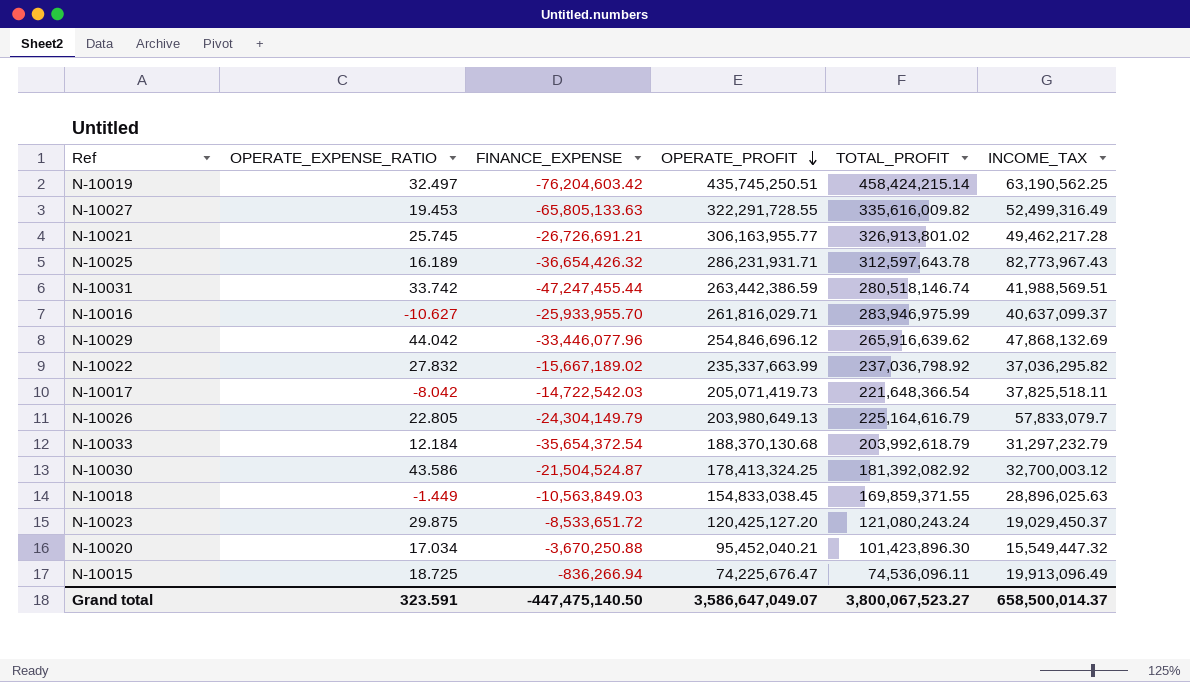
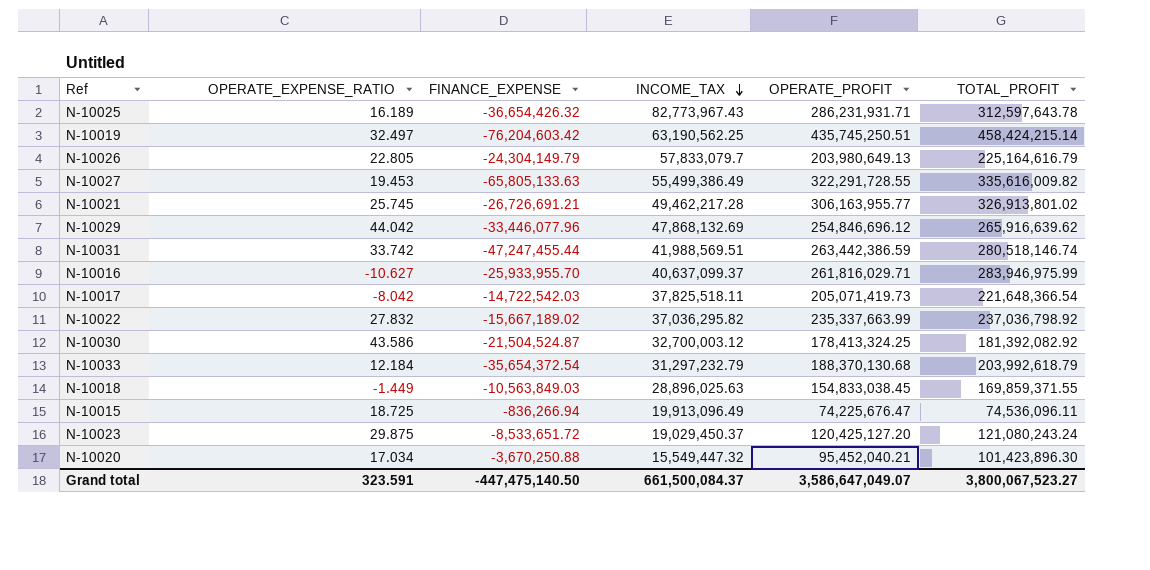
row order: OPERATE_PROFIT descending -> INCOME_TAX descending
column INCOME_TAX | position: 6 -> 4
N-10027 | INCOME_TAX: 52,499,316.49 -> 55,499,386.49
Grand total | INCOME_TAX: 658,500,014.37 -> 661,500,084.37

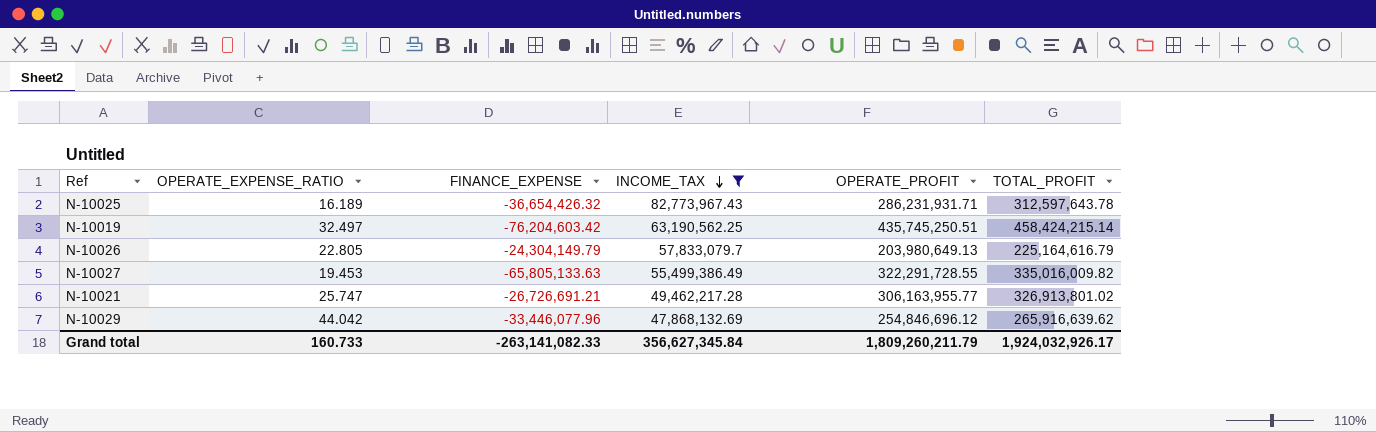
filter: none -> INCOME_TAX >= 47,868,132.69
N-10027 | TOTAL_PROFIT: 335,616,009.82 -> 335,016,009.82
N-10021 | OPERATE_EXPENSE_RATIO: 25.745 -> 25.747
Grand total | OPERATE_EXPENSE_RATIO: 323.591 -> 160.733
Grand total | FINANCE_EXPENSE: -447,475,140.50 -> -263,141,082.33
Grand total | INCOME_TAX: 661,500,084.37 -> 356,627,345.84
Grand total | OPERATE_PROFIT: 3,586,647,049.07 -> 1,809,260,211.79
Grand total | TOTAL_PROFIT: 3,800,067,523.27 -> 1,924,032,926.17

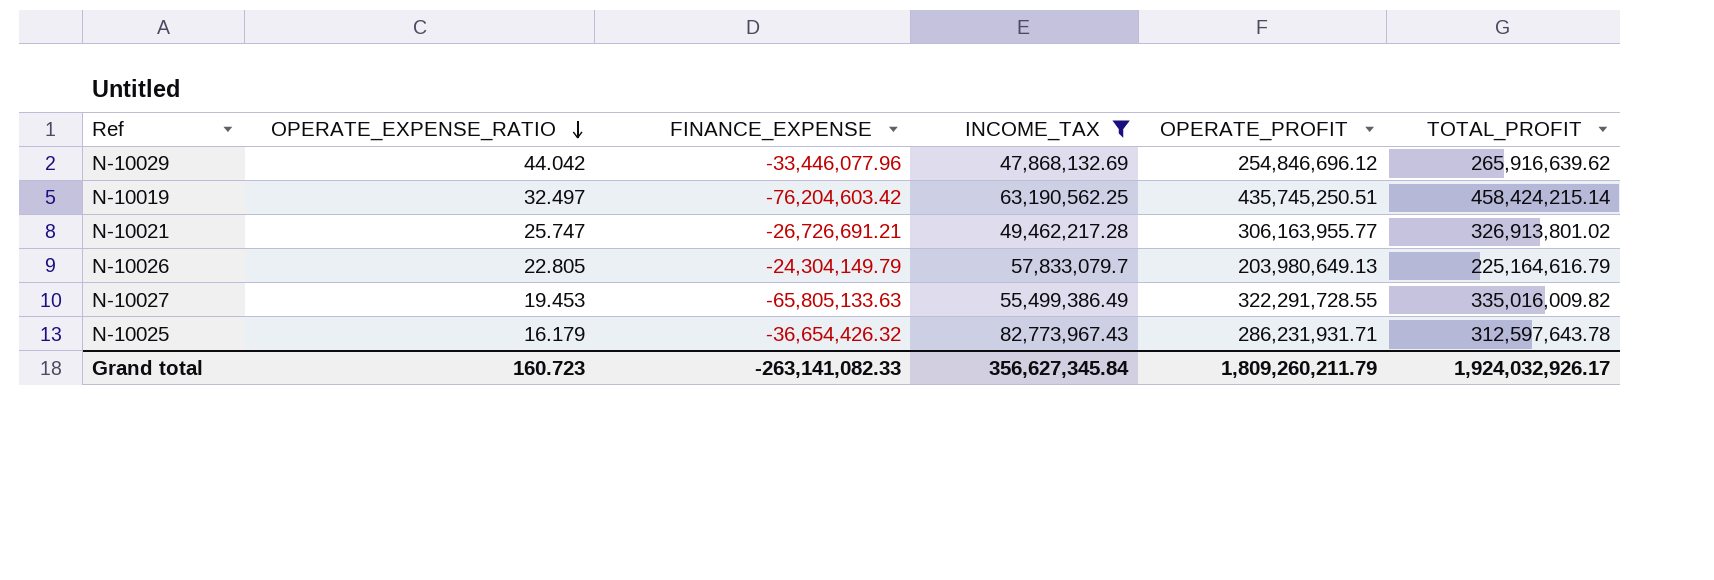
row order: INCOME_TAX descending -> OPERATE_EXPENSE_RATIO descending
N-10025 | OPERATE_EXPENSE_RATIO: 16.189 -> 16.179
Grand total | OPERATE_EXPENSE_RATIO: 160.733 -> 160.723

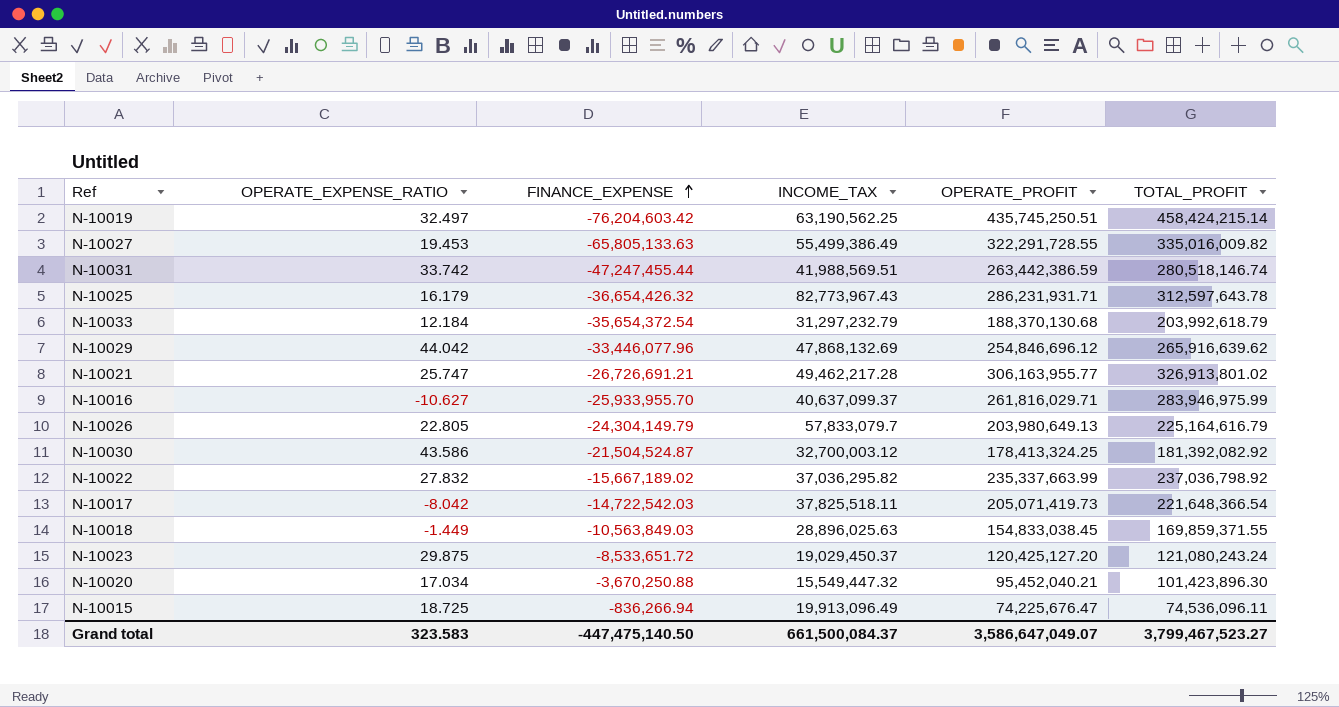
filter: INCOME_TAX >= 47,868,132.69 -> none
row order: OPERATE_EXPENSE_RATIO descending -> FINANCE_EXPENSE ascending
Grand total | OPERATE_EXPENSE_RATIO: 160.723 -> 323.583
Grand total | FINANCE_EXPENSE: -263,141,082.33 -> -447,475,140.50
Grand total | INCOME_TAX: 356,627,345.84 -> 661,500,084.37
Grand total | OPERATE_PROFIT: 1,809,260,211.79 -> 3,586,647,049.07
Grand total | TOTAL_PROFIT: 1,924,032,926.17 -> 3,799,467,523.27

